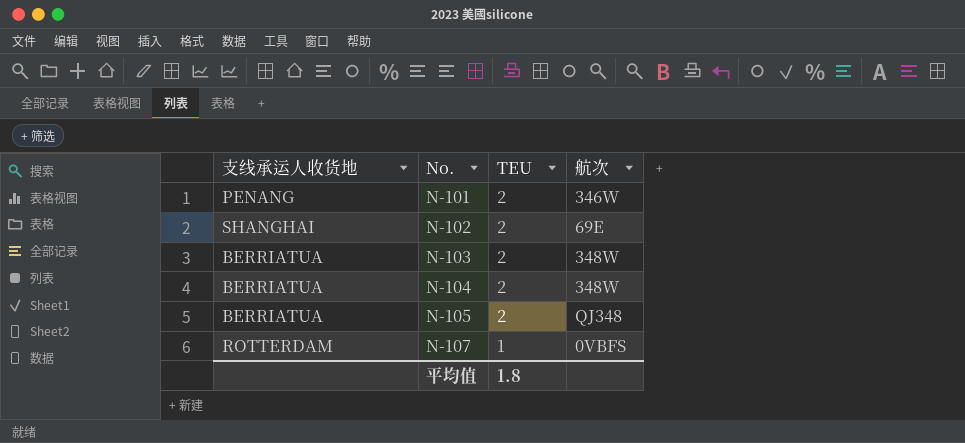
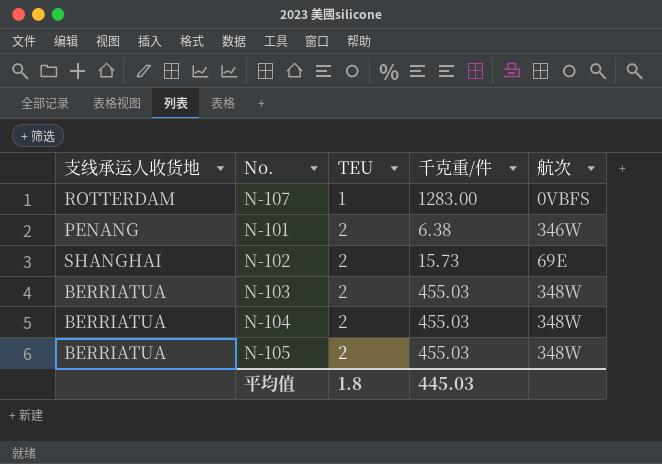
row order: No. ascending -> TEU ascending
column 千克重/件 | position: none -> 4
N-105 | 航次: QJ348 -> 348W

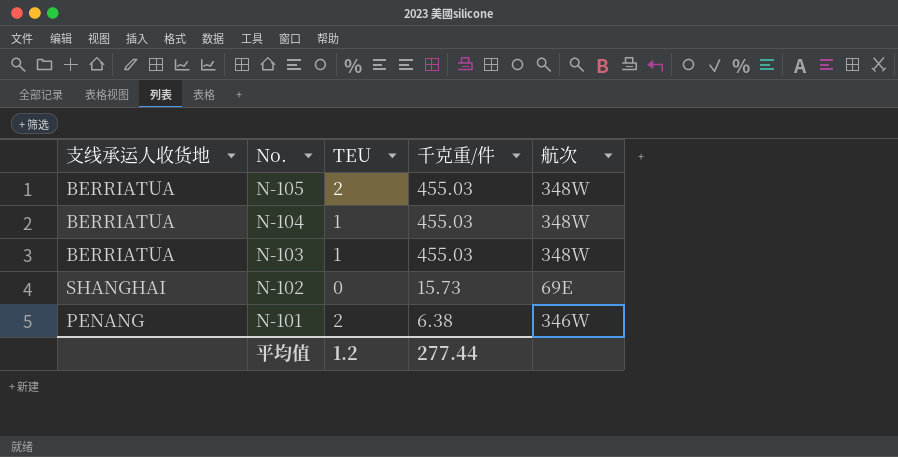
row order: TEU ascending -> No. descending
row N-107: ROTTERDAM | 1 | 1283.00 | 0VBFS -> none
N-104 | TEU: 2 -> 1
N-103 | TEU: 2 -> 1
N-102 | TEU: 2 -> 0
平均值 | TEU: 1.8 -> 1.2
平均值 | 千克重/件: 445.03 -> 277.44

